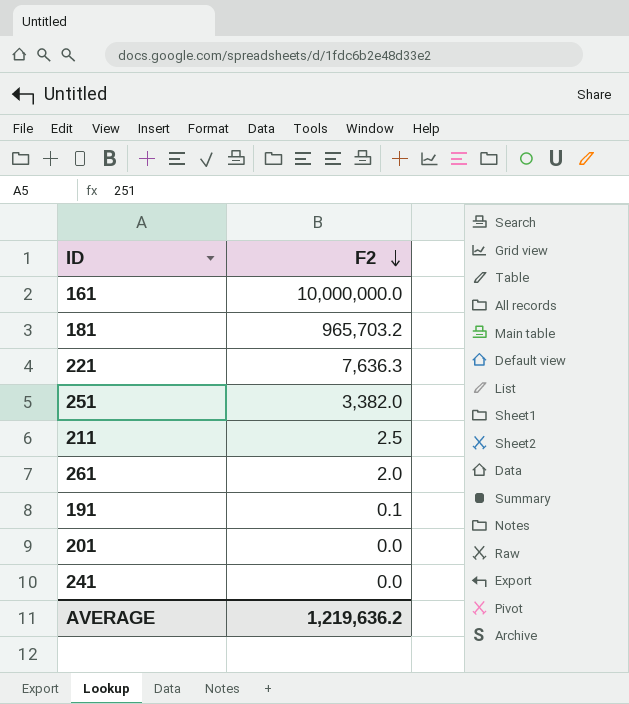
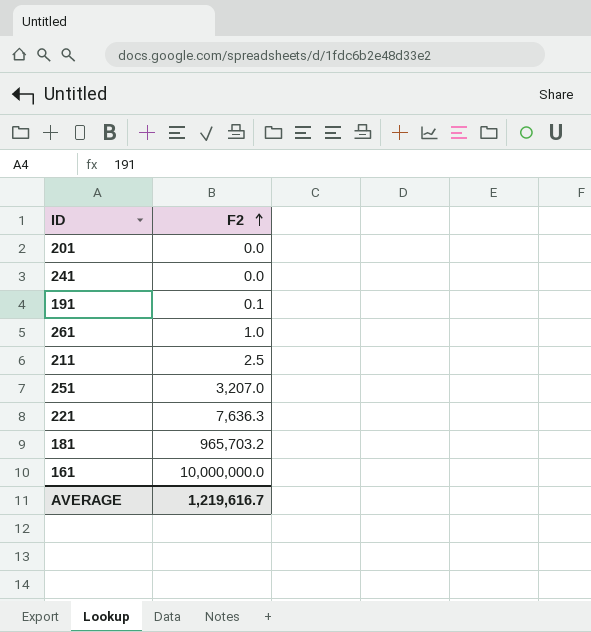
row order: F2 descending -> F2 ascending
261 | F2: 2.0 -> 1.0
251 | F2: 3,382.0 -> 3,207.0
AVERAGE | F2: 1,219,636.2 -> 1,219,616.7

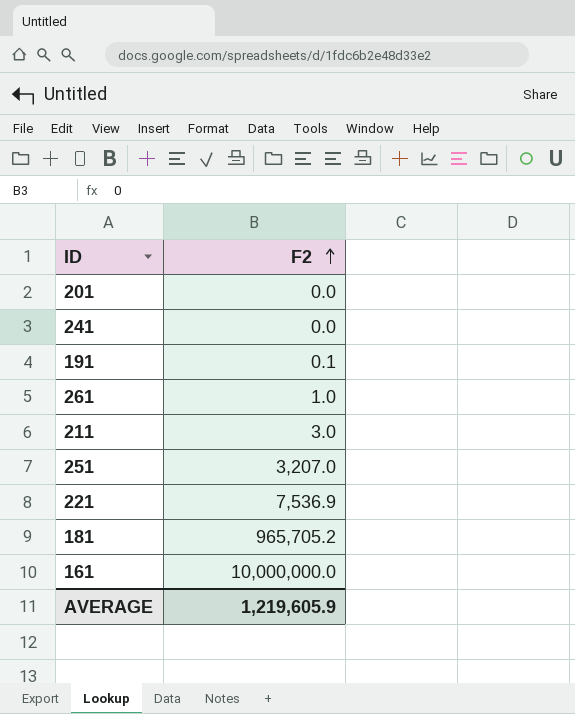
211 | F2: 2.5 -> 3.0
221 | F2: 7,636.3 -> 7,536.9
181 | F2: 965,703.2 -> 965,705.2
AVERAGE | F2: 1,219,616.7 -> 1,219,605.9

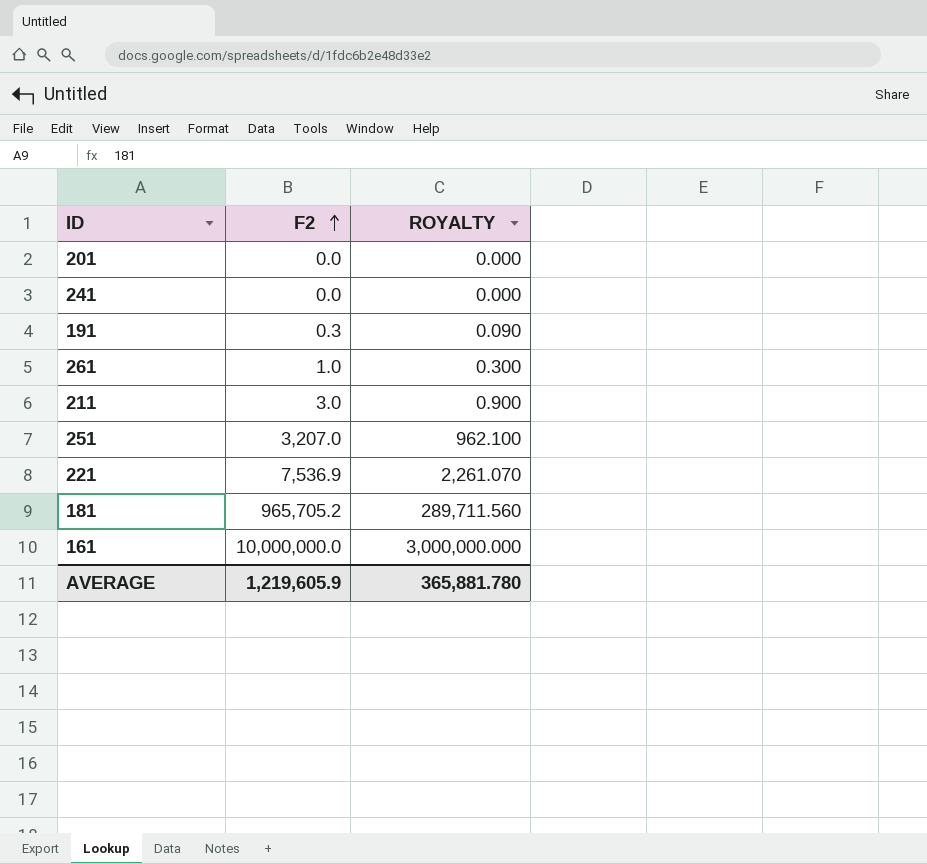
column ROYALTY | formula: none -> [F2] * 0.3
191 | F2: 0.1 -> 0.3

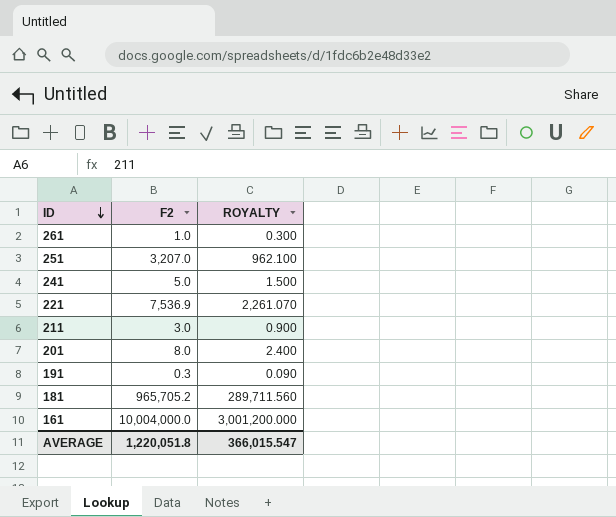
row order: F2 ascending -> ID descending
241 | F2: 0.0 -> 5.0
241 | ROYALTY: 0.000 -> 1.500
201 | F2: 0.0 -> 8.0
201 | ROYALTY: 0.000 -> 2.400
161 | F2: 10,000,000.0 -> 10,004,000.0
161 | ROYALTY: 3,000,000.000 -> 3,001,200.000
AVERAGE | F2: 1,219,605.9 -> 1,220,051.8
AVERAGE | ROYALTY: 365,881.780 -> 366,015.547

